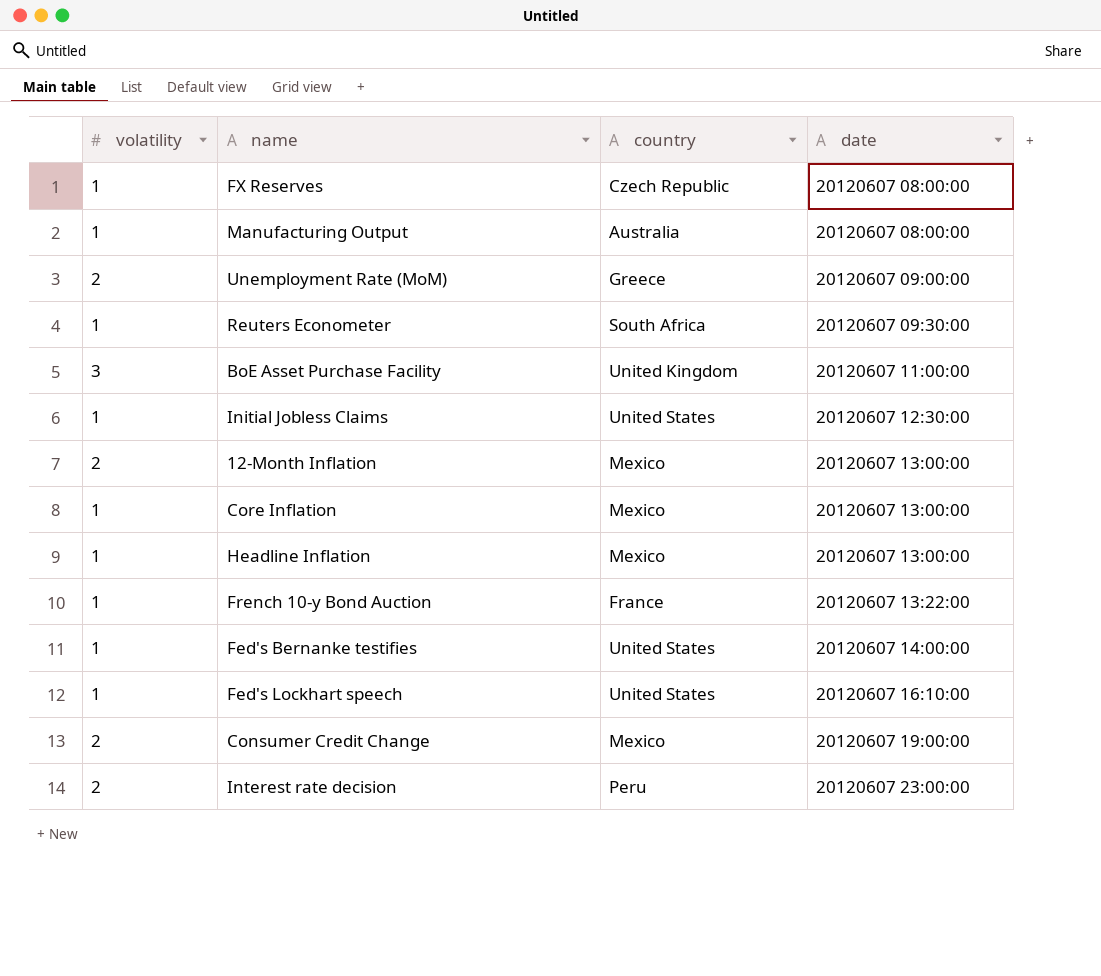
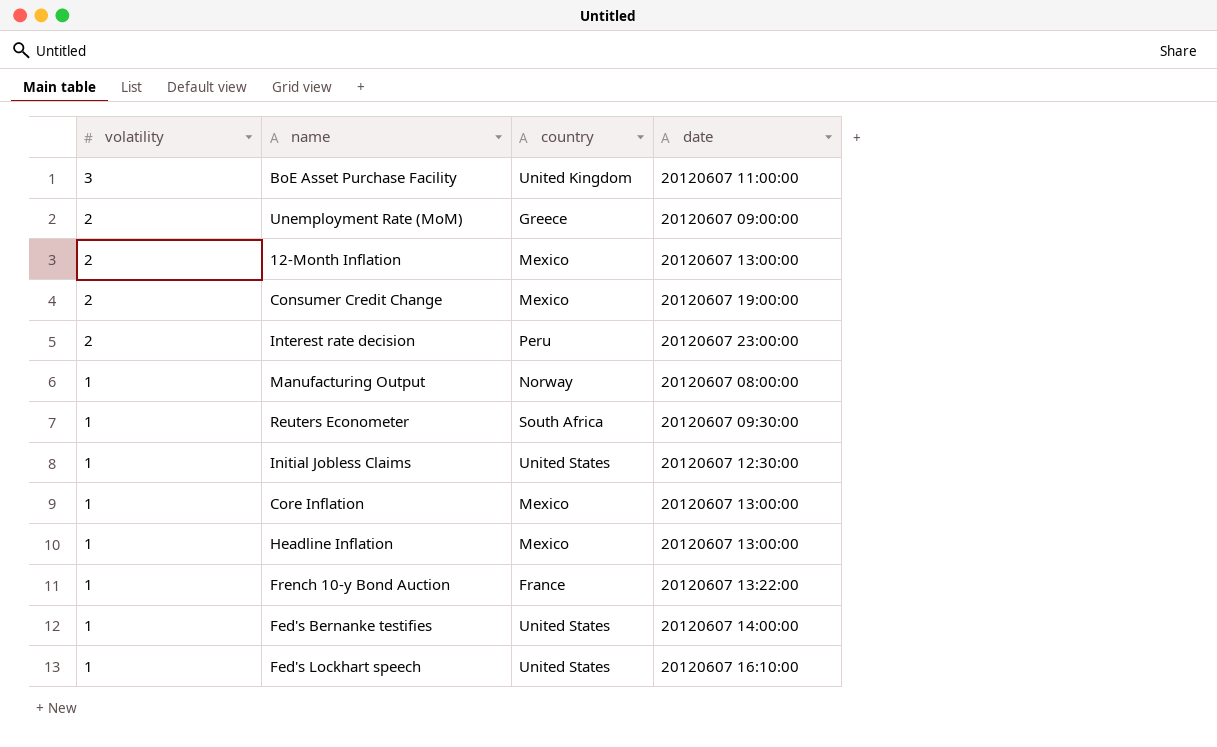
row order: date ascending -> volatility descending
row FX Reserves: 1 | Czech Republic | 20120607 08:00:00 -> none
Manufacturing Output | country: Australia -> Norway

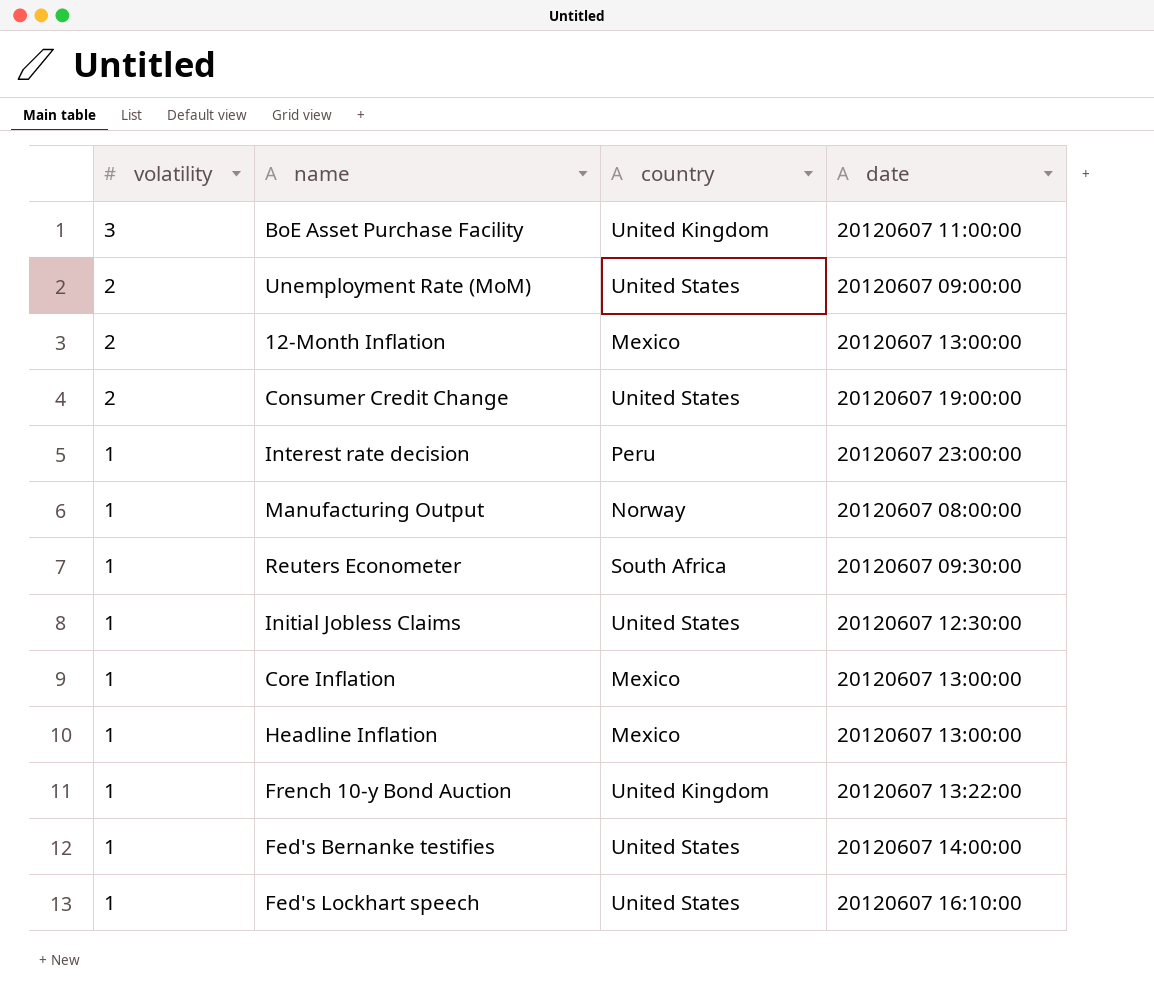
Unemployment Rate (MoM) | country: Greece -> United States
Consumer Credit Change | country: Mexico -> United States
Interest rate decision | volatility: 2 -> 1
French 10-y Bond Auction | country: France -> United Kingdom

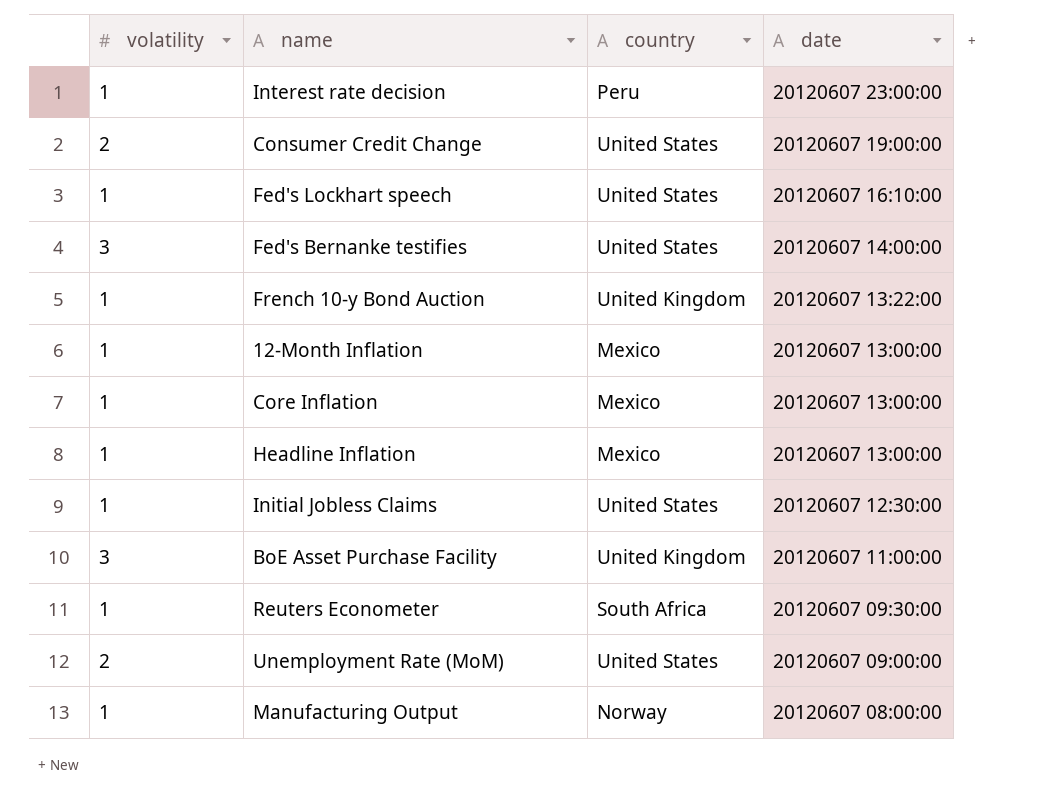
row order: volatility descending -> date descending
Fed's Bernanke testifies | volatility: 1 -> 3
12-Month Inflation | volatility: 2 -> 1

